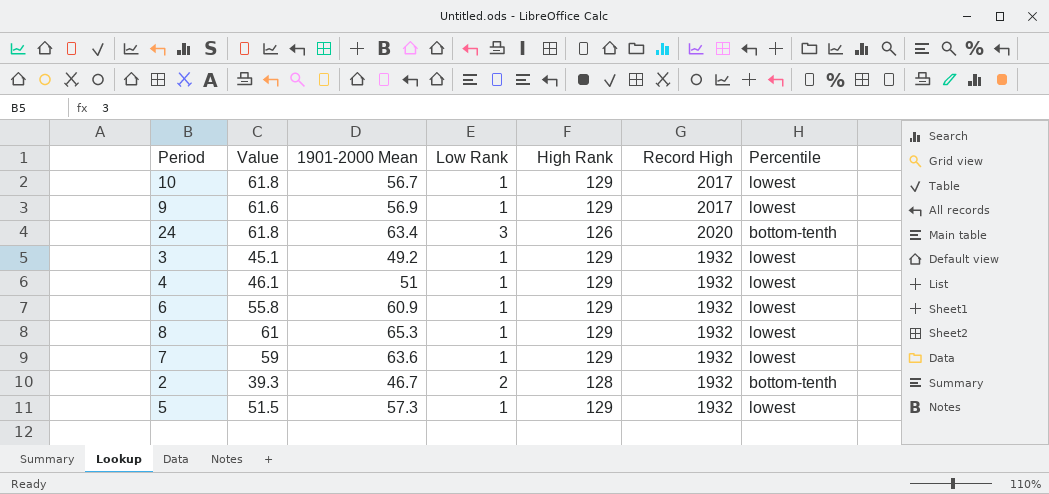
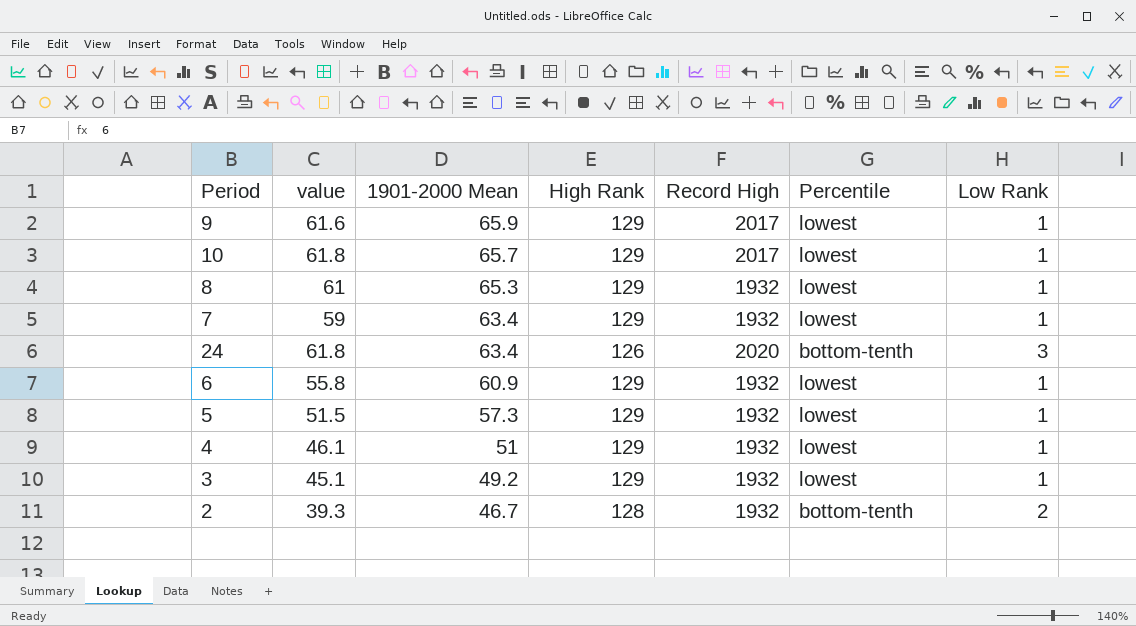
row order: none -> 1901-2000 Mean descending
column name: Value -> value
column Low Rank | position: 4 -> 7
9 | 1901-2000 Mean: 56.9 -> 65.9
10 | 1901-2000 Mean: 56.7 -> 65.7
7 | 1901-2000 Mean: 63.6 -> 63.4

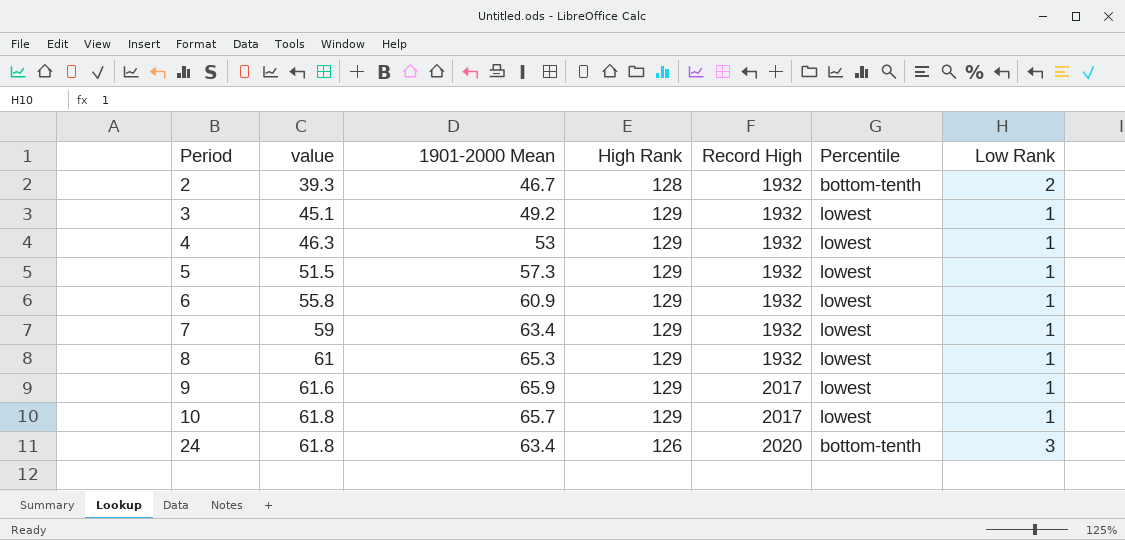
row order: 1901-2000 Mean descending -> Period ascending
4 | value: 46.1 -> 46.3
4 | 1901-2000 Mean: 51 -> 53

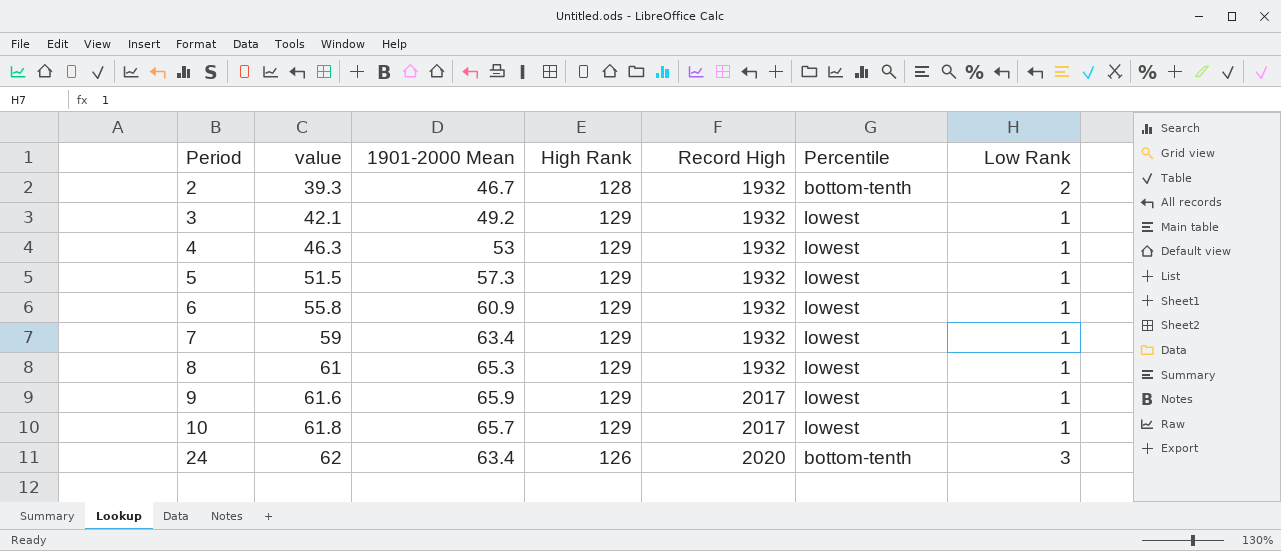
3 | value: 45.1 -> 42.1
24 | value: 61.8 -> 62

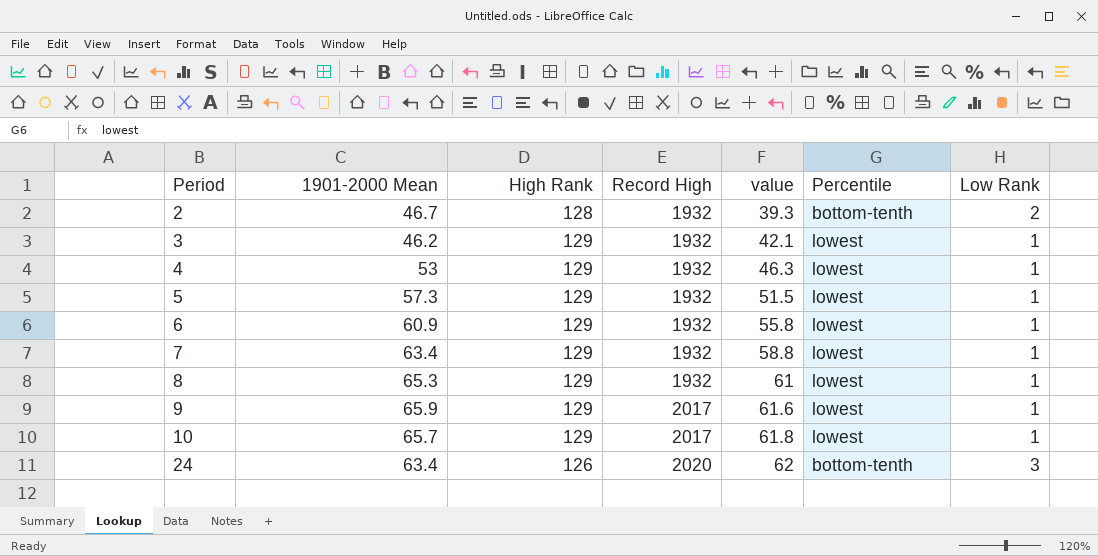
column value | position: 2 -> 5
3 | 1901-2000 Mean: 49.2 -> 46.2
7 | value: 59 -> 58.8

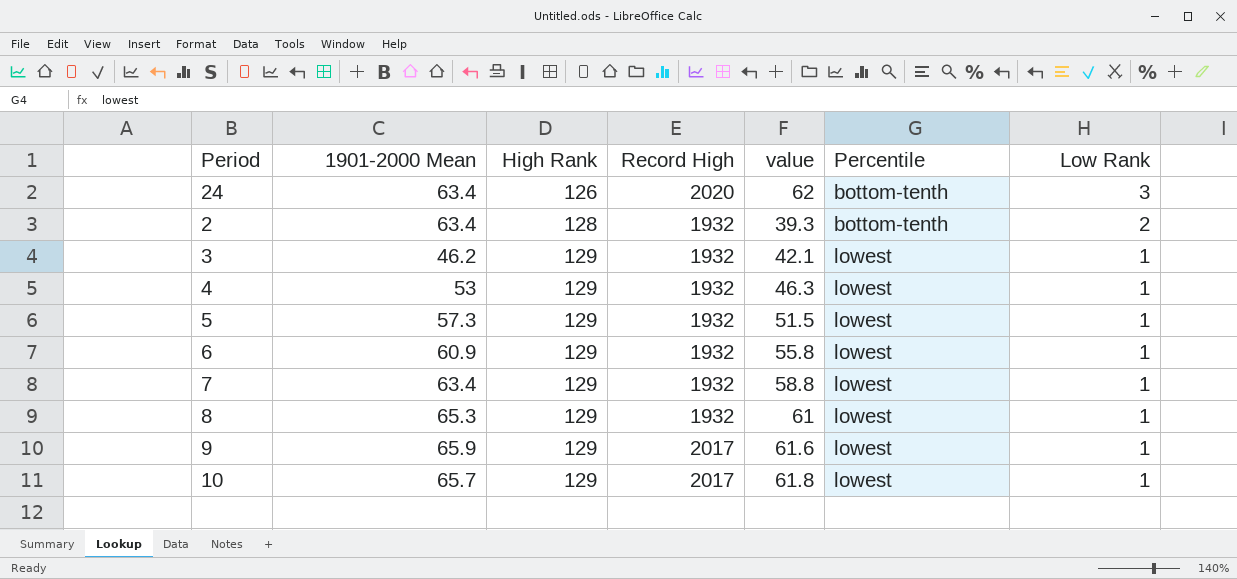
row order: Period ascending -> High Rank ascending
2 | 1901-2000 Mean: 46.7 -> 63.4

